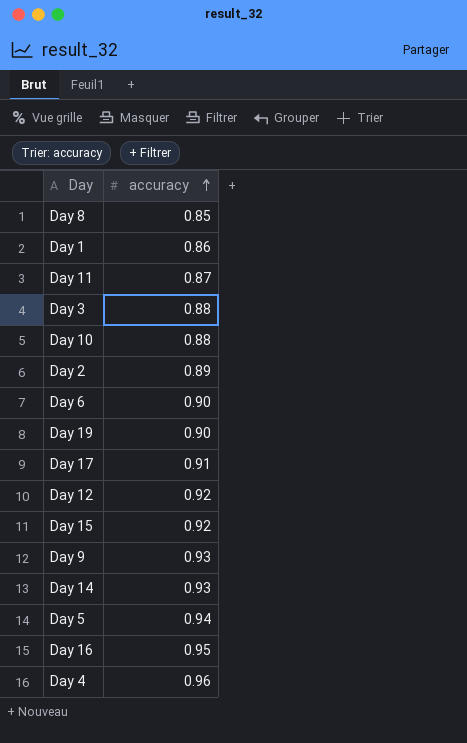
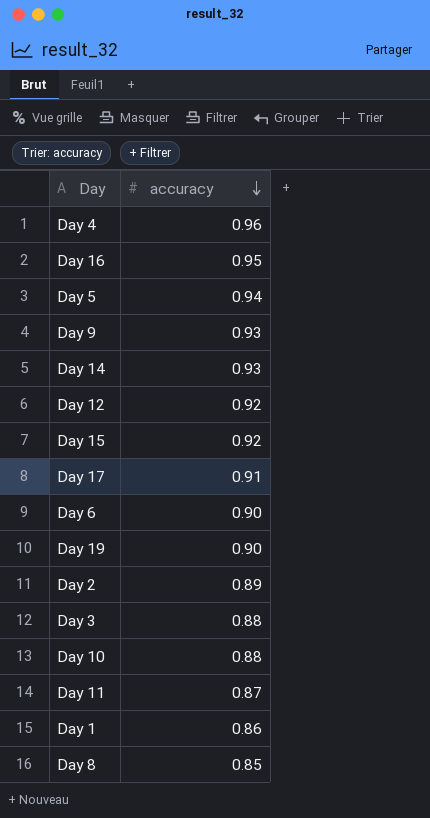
row order: accuracy ascending -> accuracy descending

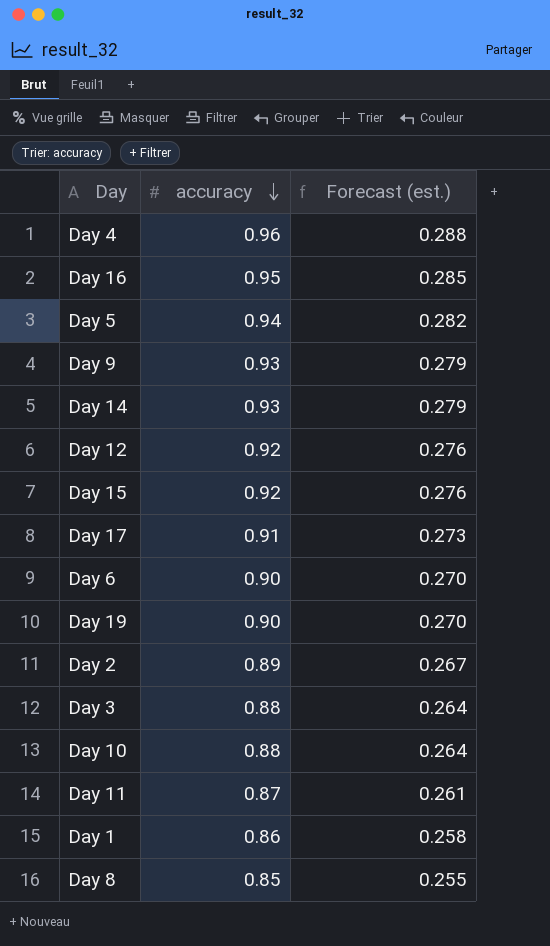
column Forecast (est.) | formula: none -> [accuracy] * 0.3

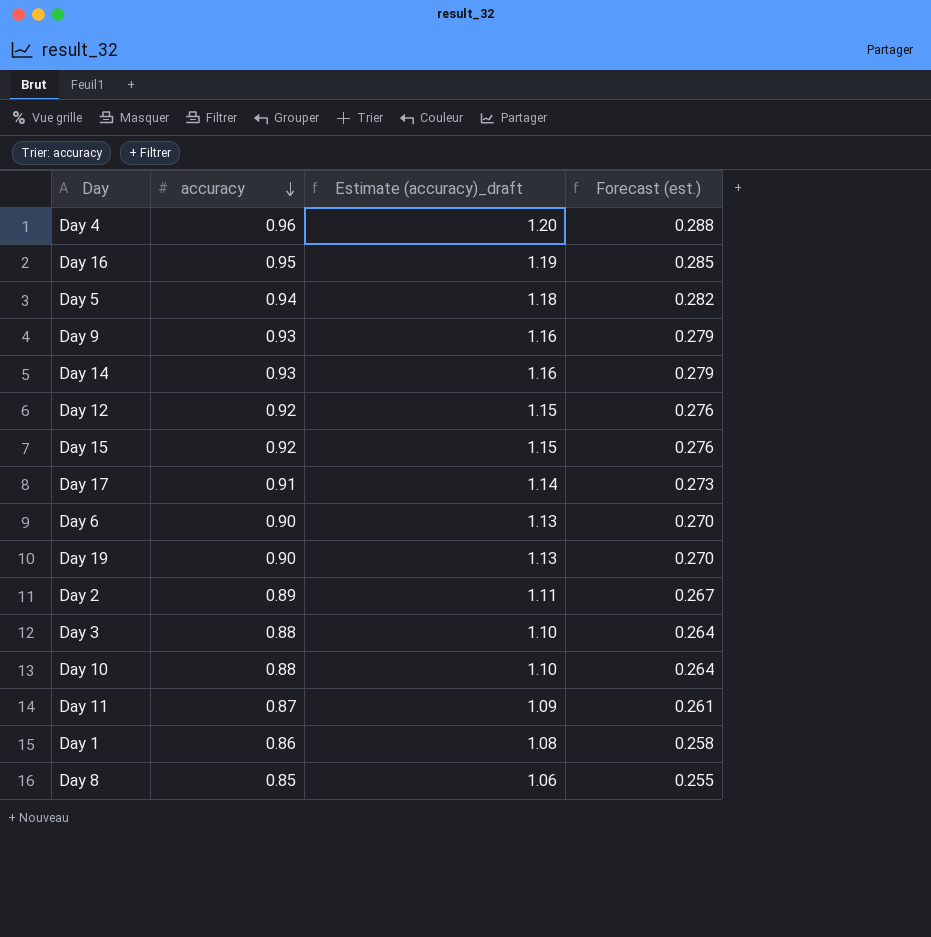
column Estimate (accuracy)_draft | formula: none -> [accuracy] * 1.25

